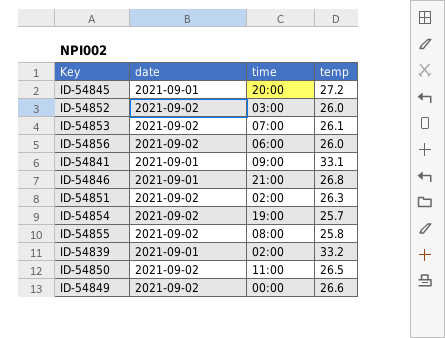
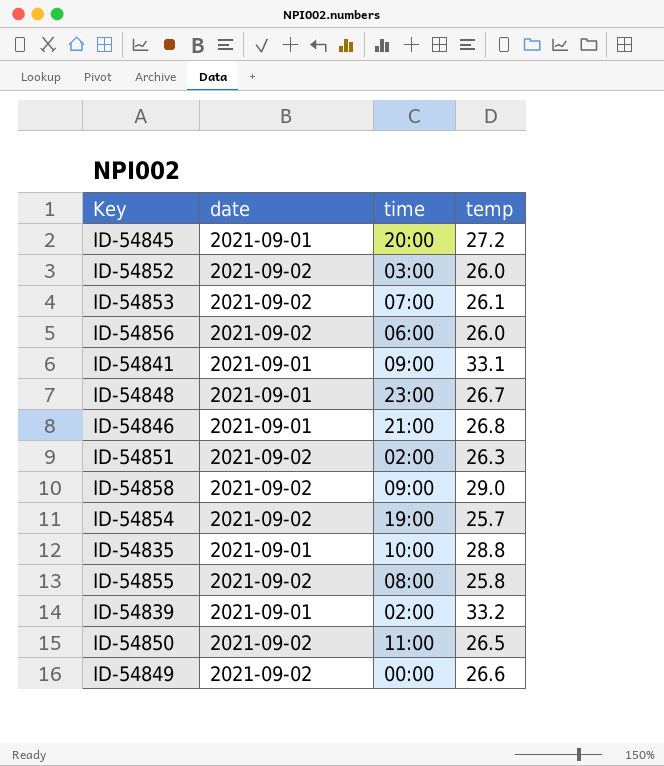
row ID-54848: none -> 2021-09-01 | 23:00 | 26.7
row ID-54858: none -> 2021-09-02 | 09:00 | 29.0
row ID-54835: none -> 2021-09-01 | 10:00 | 28.8

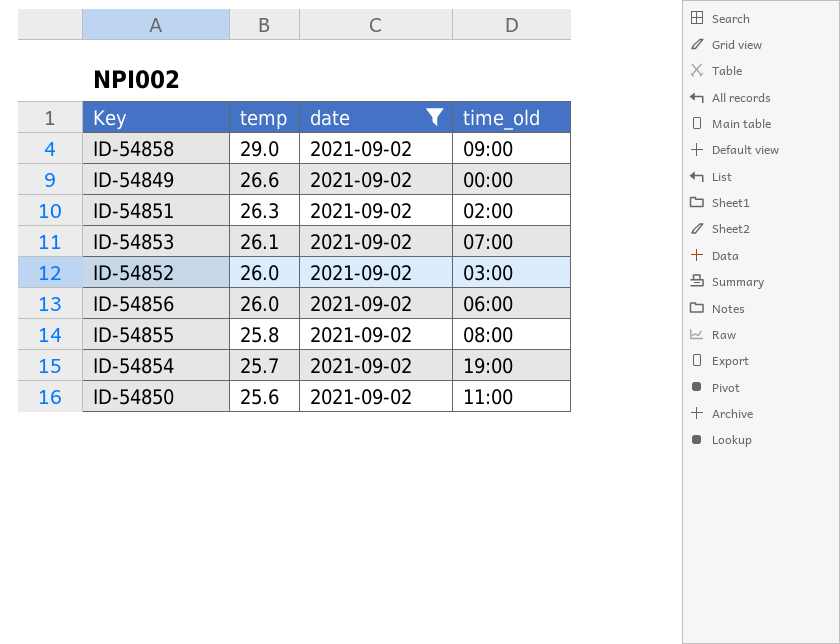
filter: none -> date = 2021-09-02
row order: none -> temp descending
column temp | position: 4 -> 2
column name: time -> time_old
ID-54850 | temp: 26.5 -> 25.6

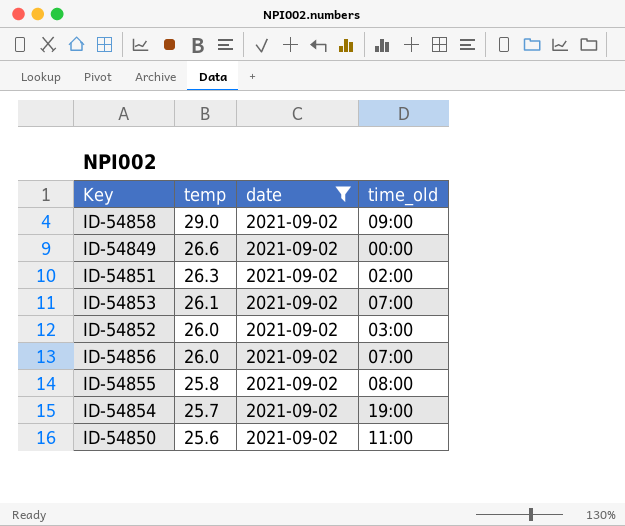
ID-54856 | time_old: 06:00 -> 07:00

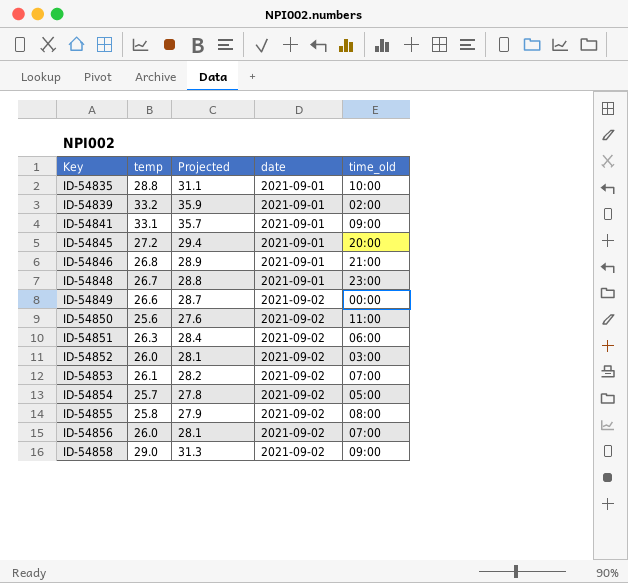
filter: date = 2021-09-02 -> none
row order: temp descending -> Key ascending
column Projected | formula: none -> [temp] * 1.08
ID-54851 | time_old: 02:00 -> 06:00
ID-54854 | time_old: 19:00 -> 05:00

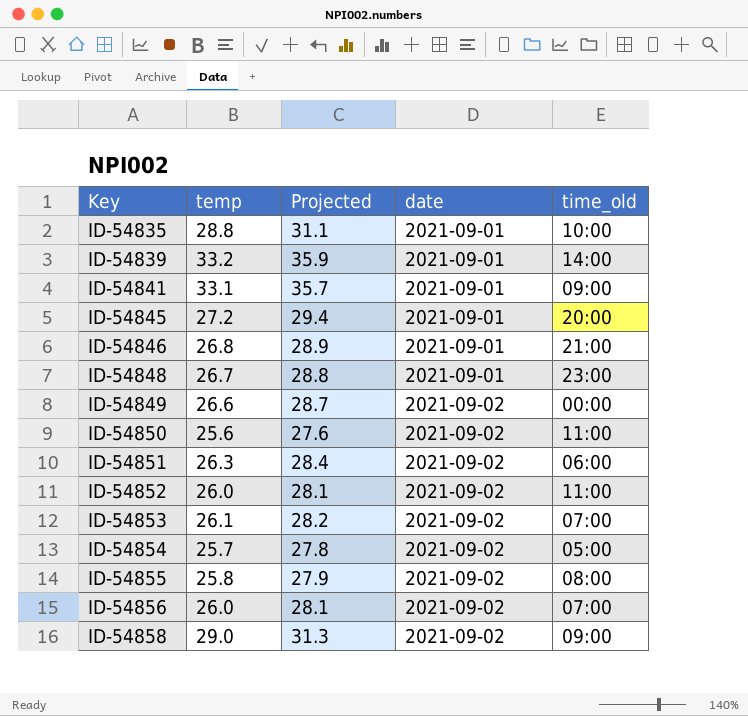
ID-54839 | time_old: 02:00 -> 14:00
ID-54852 | time_old: 03:00 -> 11:00

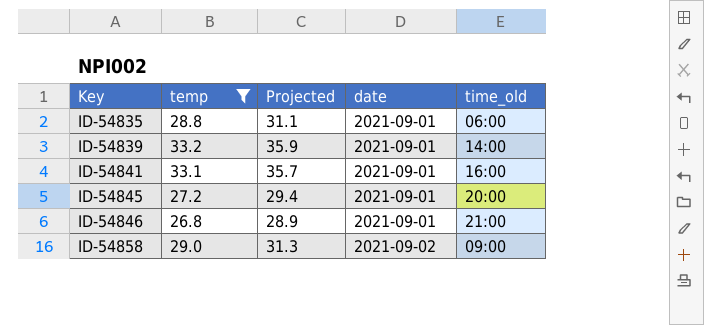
filter: none -> temp >= 26.8
ID-54835 | time_old: 10:00 -> 06:00
ID-54841 | time_old: 09:00 -> 16:00

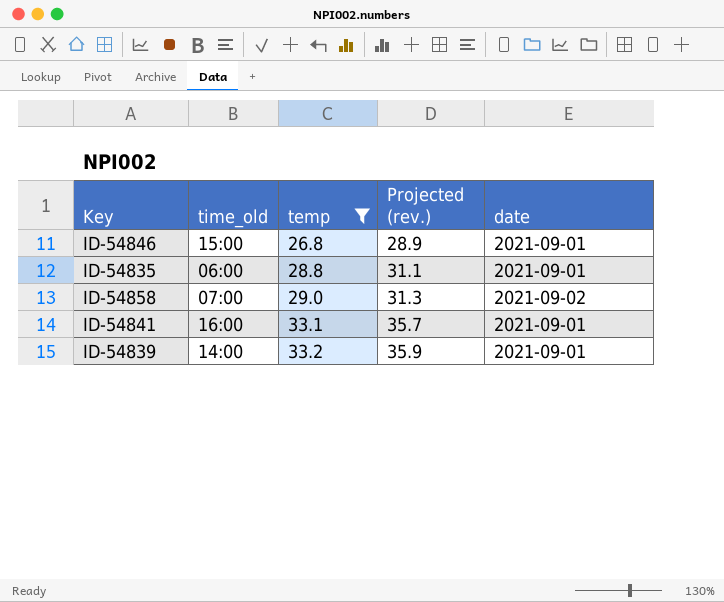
row order: Key ascending -> temp ascending
column time_old | position: 5 -> 2
column name: Projected -> Projected (rev.)
row ID-54845: 27.2 | 29.4 | 2021-09-01 | 20:00 -> none
ID-54846 | time_old: 21:00 -> 15:00
ID-54858 | time_old: 09:00 -> 07:00

